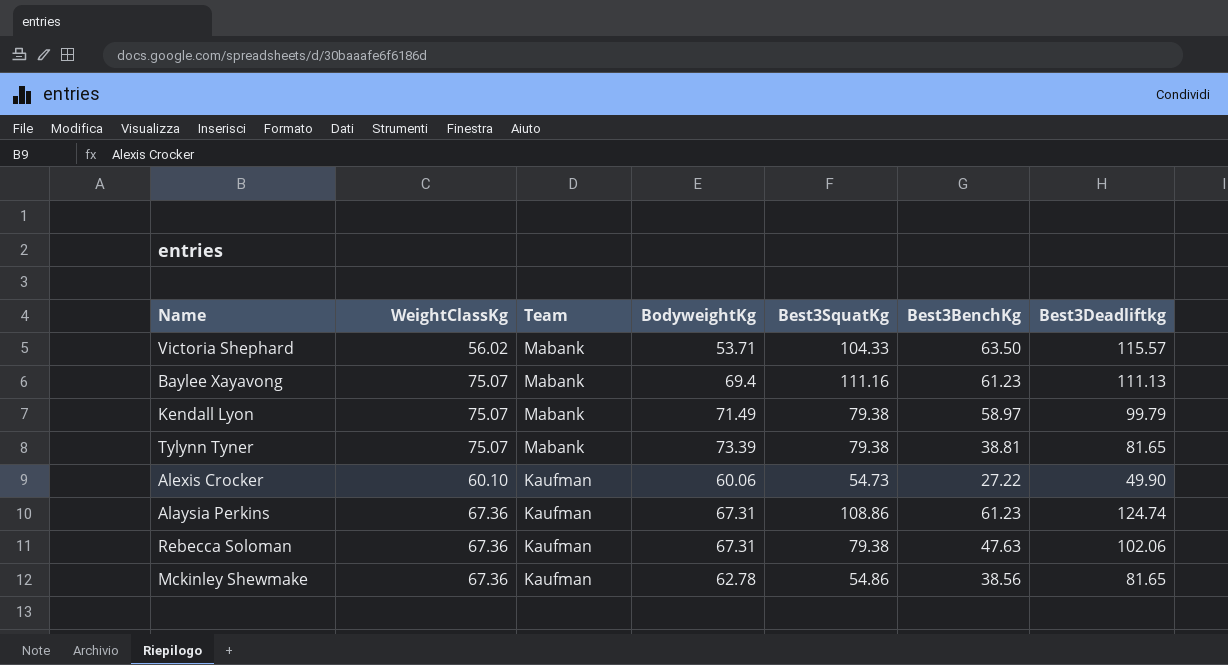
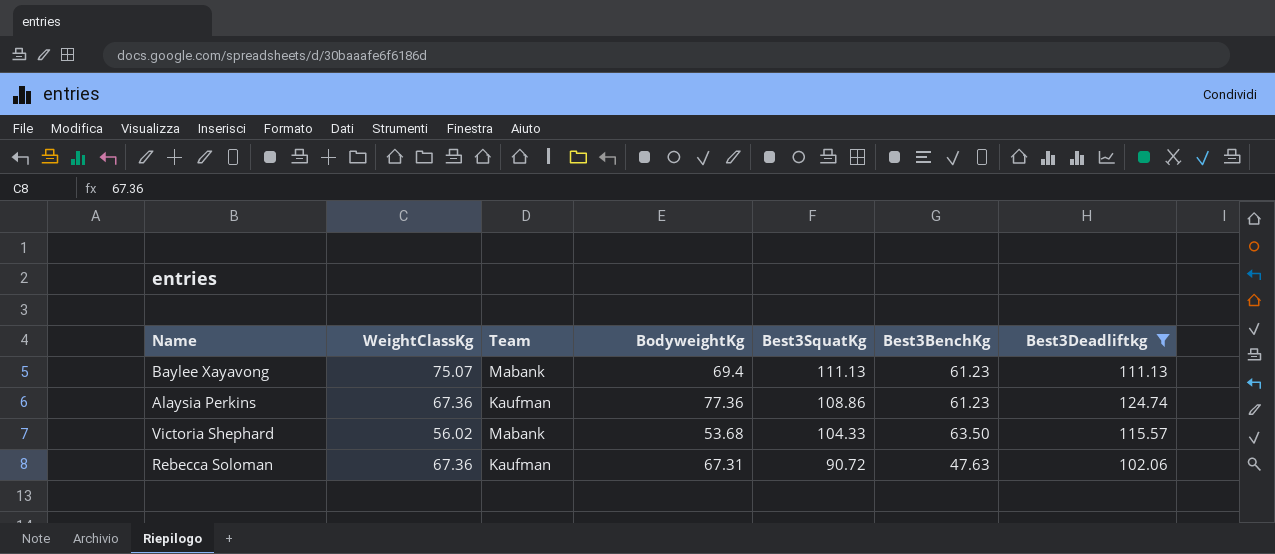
filter: none -> Best3Deadliftkg >= 102.06
row order: Team descending -> Best3SquatKg descending
Baylee Xayavong | Best3SquatKg: 111.16 -> 111.13
Alaysia Perkins | BodyweightKg: 67.31 -> 77.36
Victoria Shephard | BodyweightKg: 53.71 -> 53.68
Rebecca Soloman | Best3SquatKg: 79.38 -> 90.72

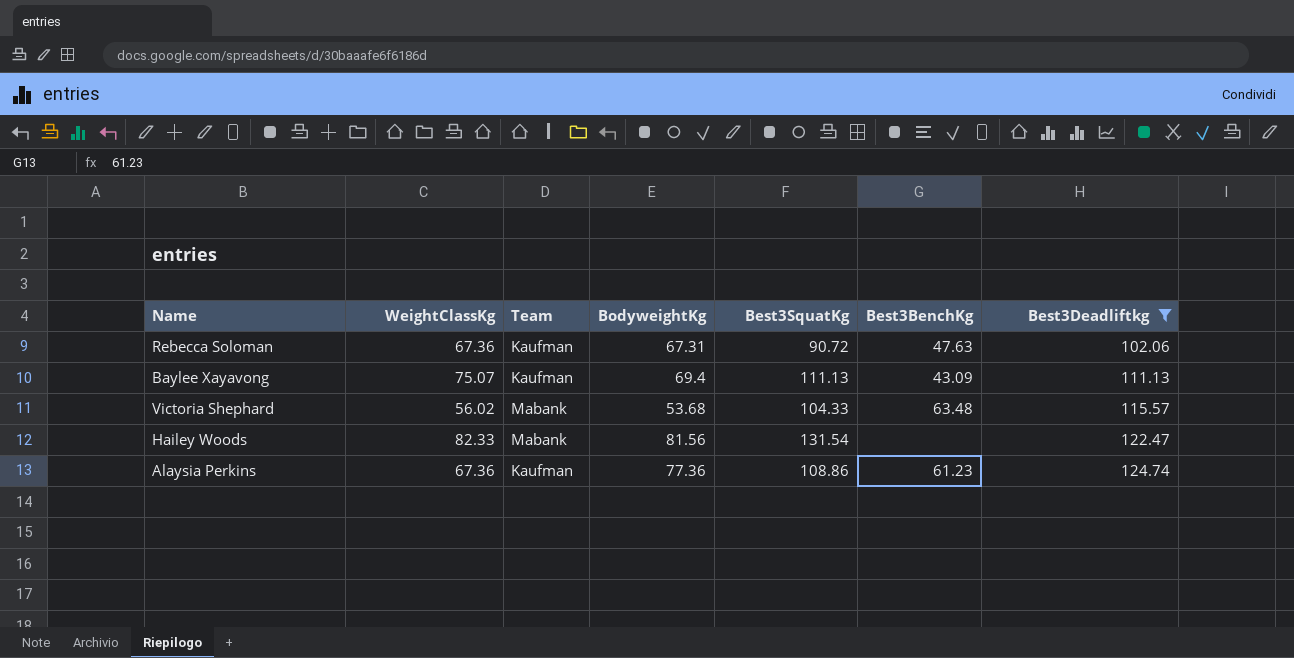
row order: Best3SquatKg descending -> Best3Deadliftkg ascending
Baylee Xayavong | Team: Mabank -> Kaufman
Baylee Xayavong | Best3BenchKg: 61.23 -> 43.09
Victoria Shephard | Best3BenchKg: 63.50 -> 63.48
row Hailey Woods: none -> 82.33 | Mabank | 81.56 | 131.54 | none | 122.47

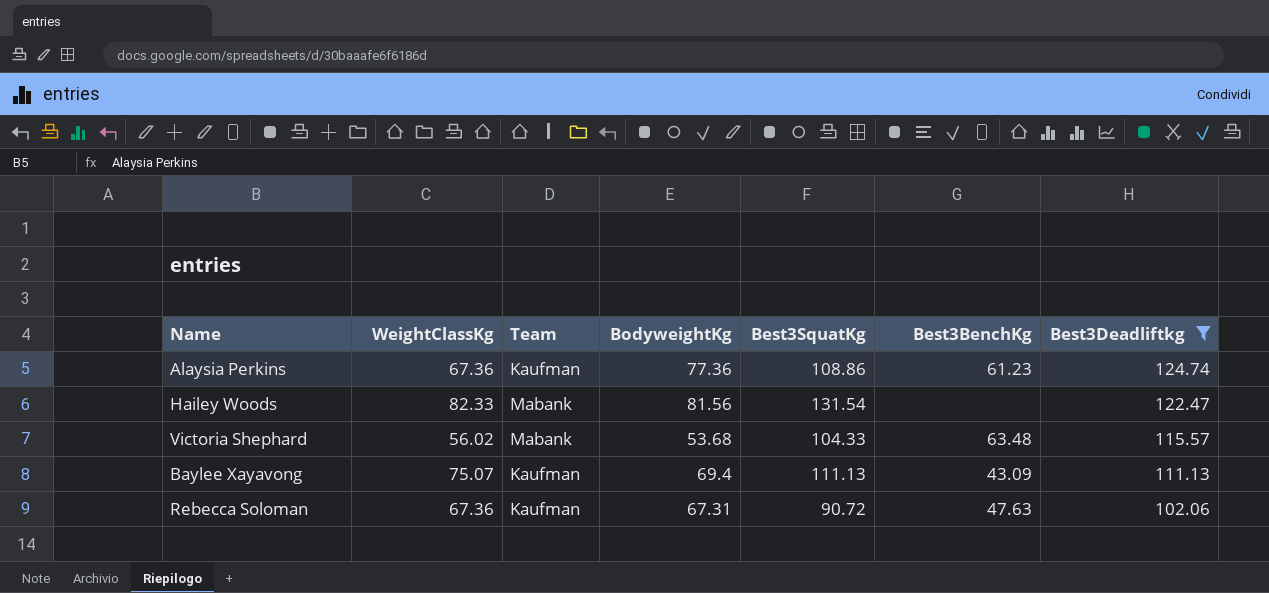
row order: Best3Deadliftkg ascending -> Best3Deadliftkg descending

